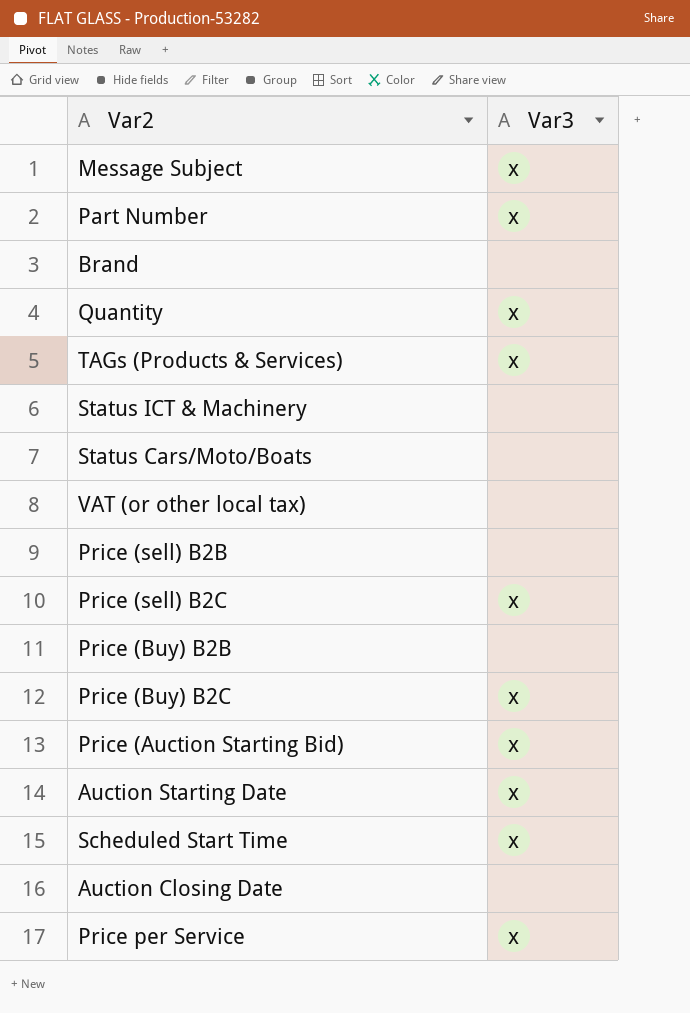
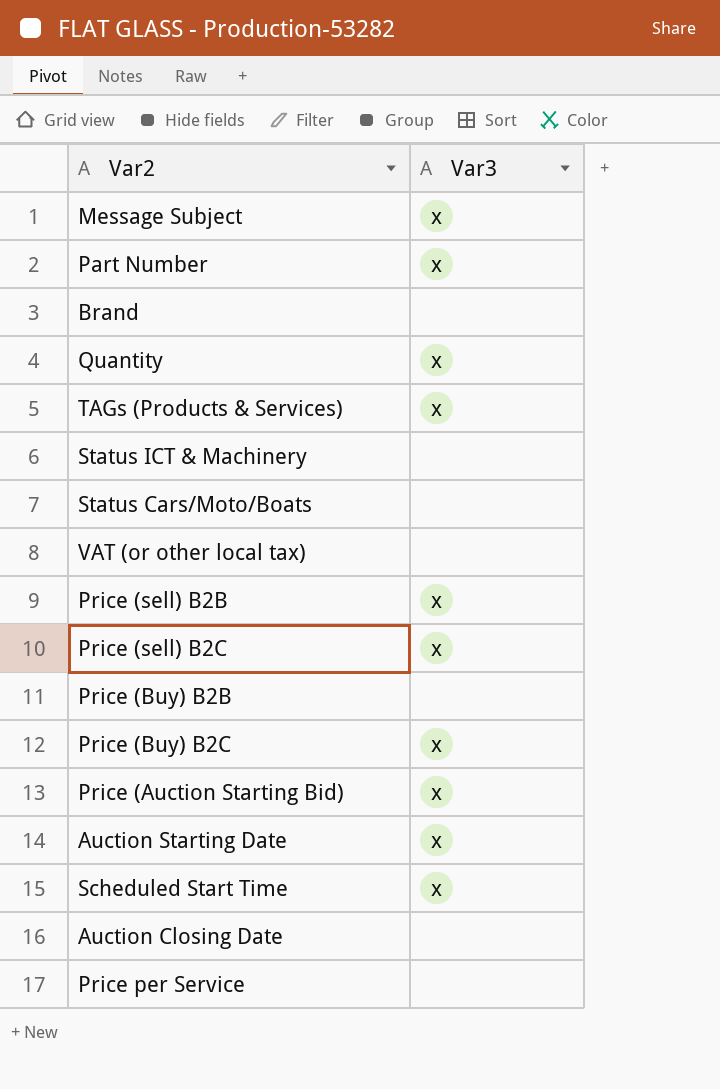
Price (sell) B2B | Var3: none -> x
Price per Service | Var3: x -> none

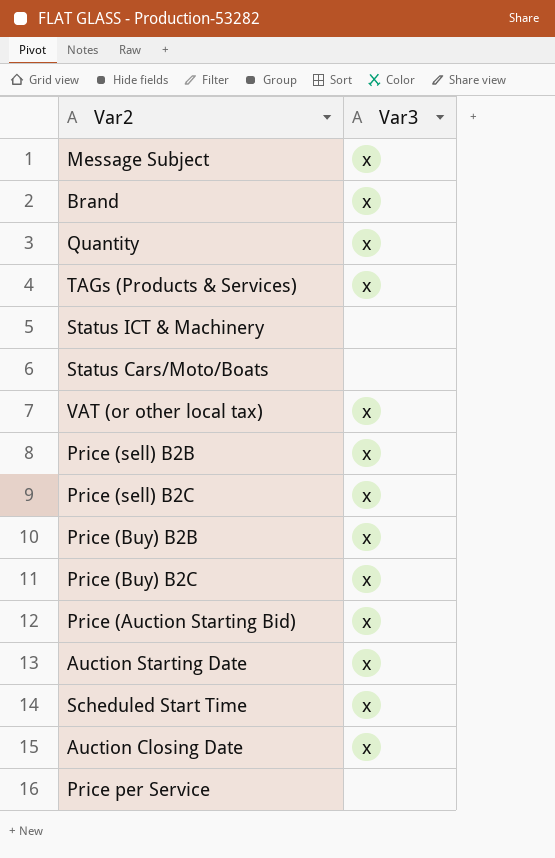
row Part Number: x -> none
Brand | Var3: none -> x
VAT (or other local tax) | Var3: none -> x
Price (Buy) B2B | Var3: none -> x
Auction Closing Date | Var3: none -> x

